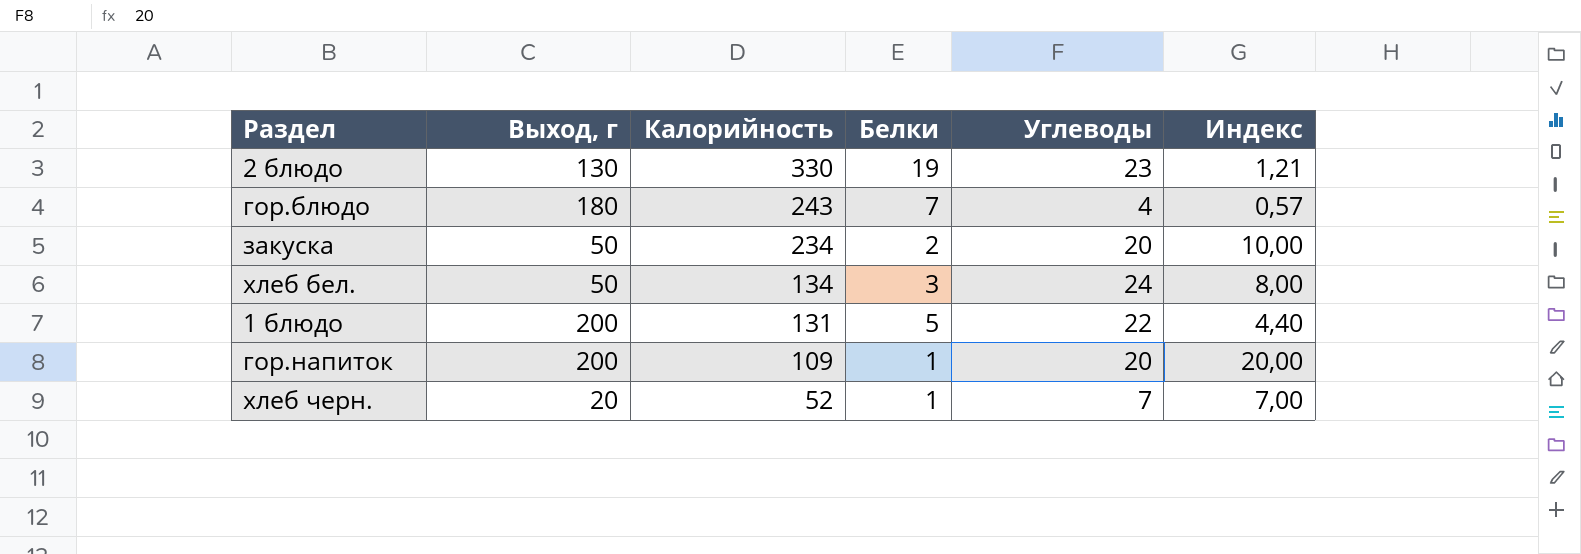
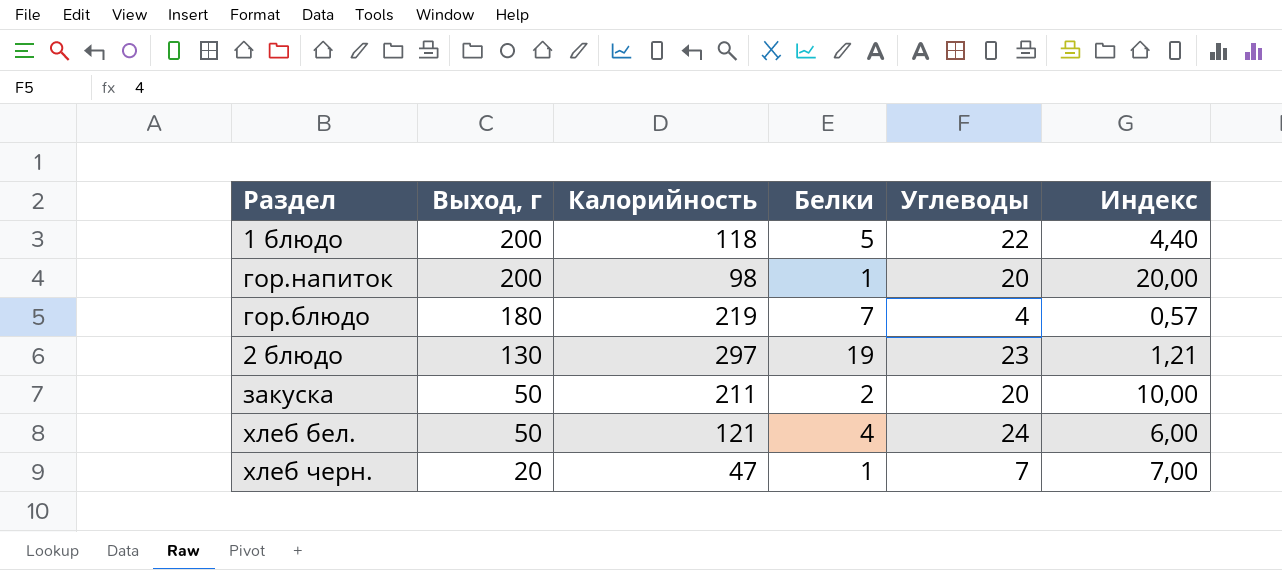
row order: Калорийность descending -> Выход, г descending
1 блюдо | Калорийность: 131 -> 118
гор.напиток | Калорийность: 109 -> 98
гор.блюдо | Калорийность: 243 -> 219
2 блюдо | Калорийность: 330 -> 297
закуска | Калорийность: 234 -> 211
хлеб бел. | Калорийность: 134 -> 121
хлеб бел. | Белки: 3 -> 4
хлеб бел. | Индекс: 8,00 -> 6,00
хлеб черн. | Калорийность: 52 -> 47

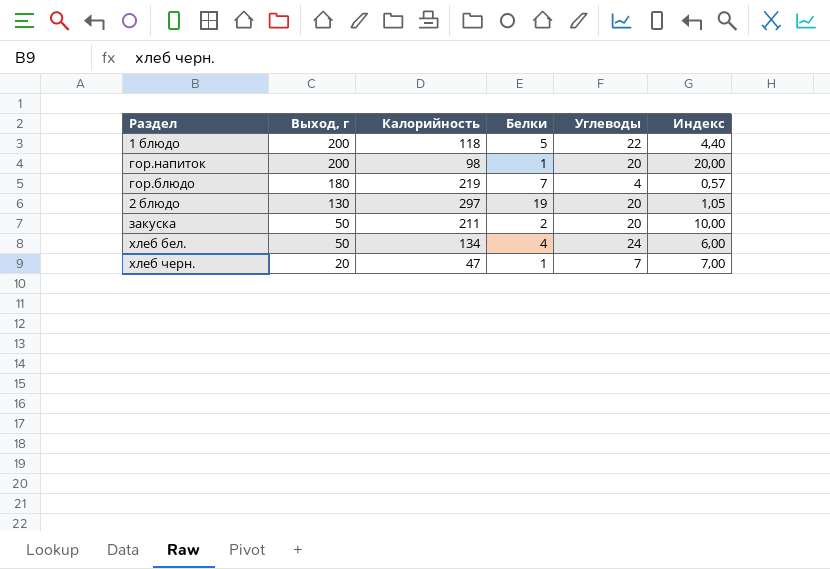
2 блюдо | Углеводы: 23 -> 20
2 блюдо | Индекс: 1,21 -> 1,05
хлеб бел. | Калорийность: 121 -> 134

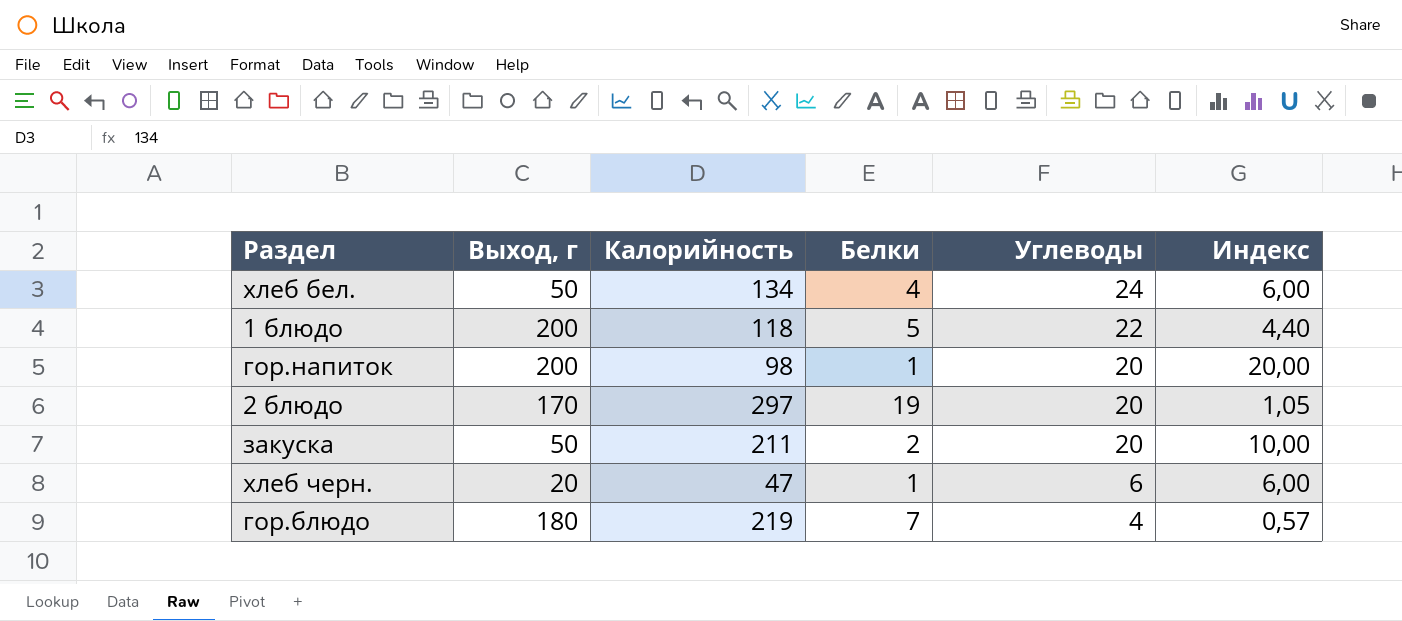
row order: Выход, г descending -> Углеводы descending
2 блюдо | Выход, г: 130 -> 170
хлеб черн. | Углеводы: 7 -> 6
хлеб черн. | Индекс: 7,00 -> 6,00

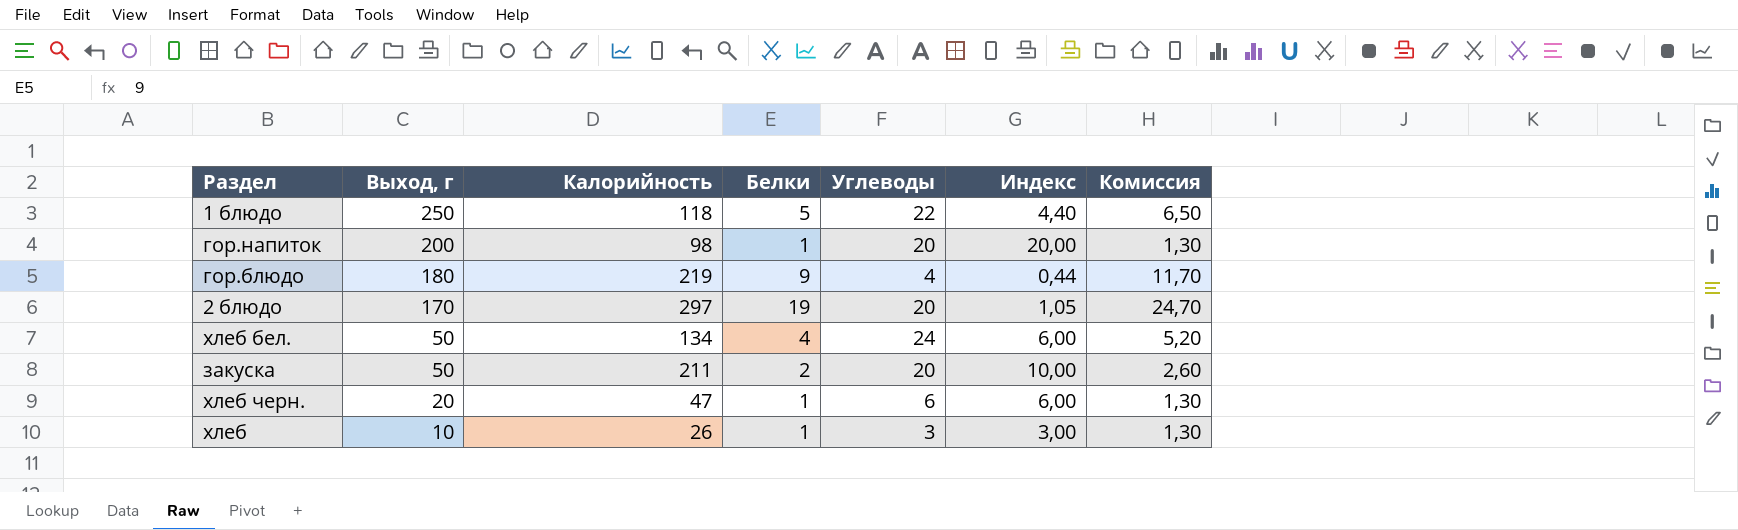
row order: Углеводы descending -> Выход, г descending
column Комиссия | formula: none -> [Белки] * 1,3
1 блюдо | Выход, г: 200 -> 250
гор.блюдо | Белки: 7 -> 9
гор.блюдо | Индекс: 0,57 -> 0,44
row хлеб: none -> 10 | 26 | 1 | 3 | 3,00 | 1,30

